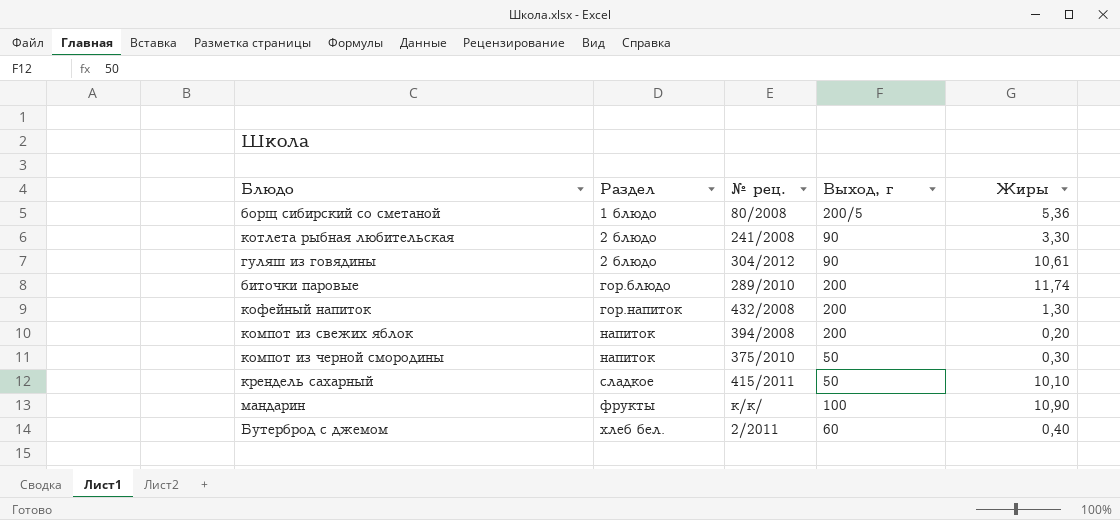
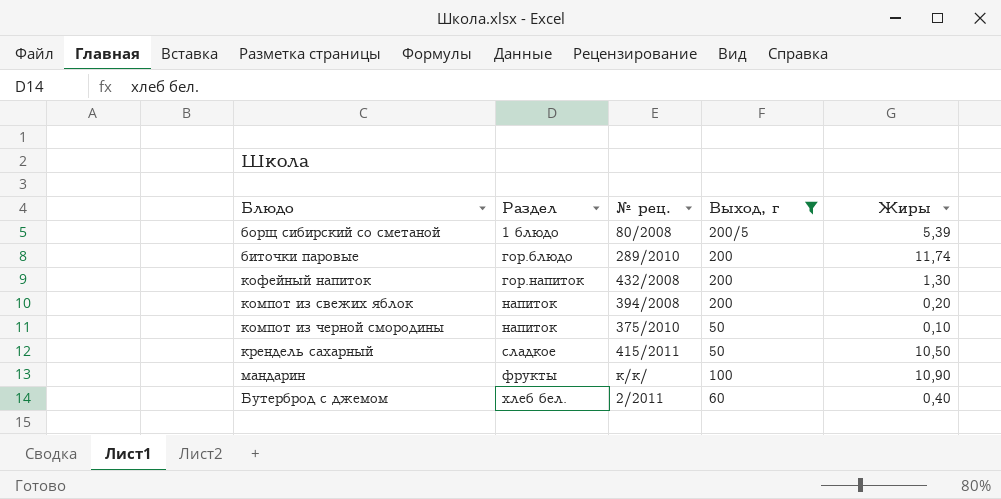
filter: none -> Выход, г != 90
борщ сибирский со сметаной | Жиры: 5,36 -> 5,39
компот из черной смородины | Жиры: 0,30 -> 0,10
крендель сахарный | Жиры: 10,10 -> 10,50

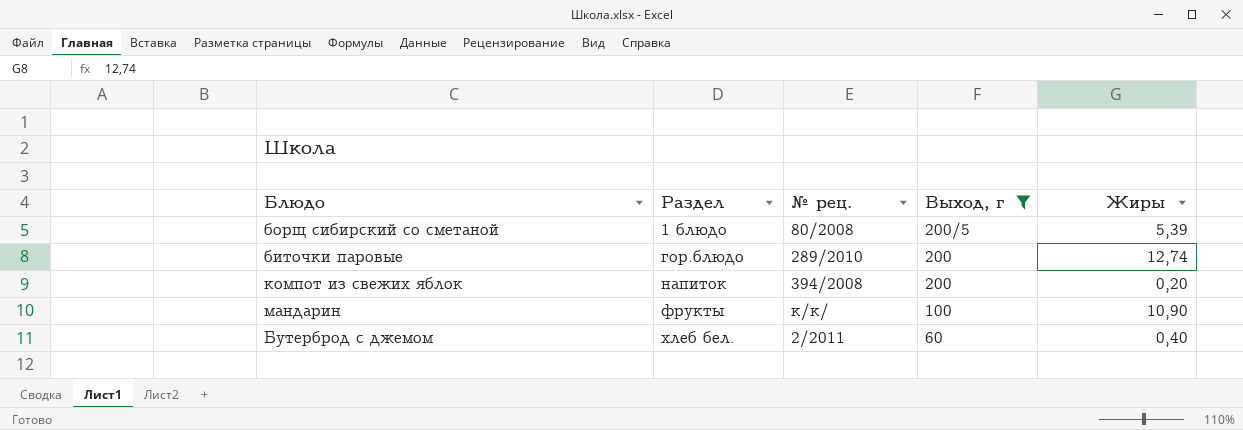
row кофейный напиток: гор.напиток | 432/2008 | 200 | 1,30 -> none
row компот из черной смородины: напиток | 375/2010 | 50 | 0,10 -> none
row крендель сахарный: сладкое | 415/2011 | 50 | 10,50 -> none
биточки паровые | Жиры: 11,74 -> 12,74

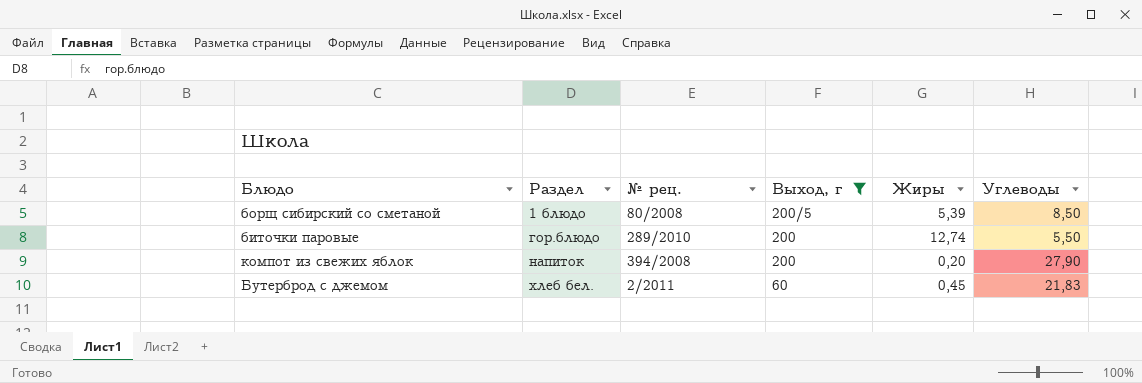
column Углеводы | position: none -> 6
row мандарин: фрукты | к/к/ | 100 | 10,90 -> none
Бутерброд с джемом | Жиры: 0,40 -> 0,45

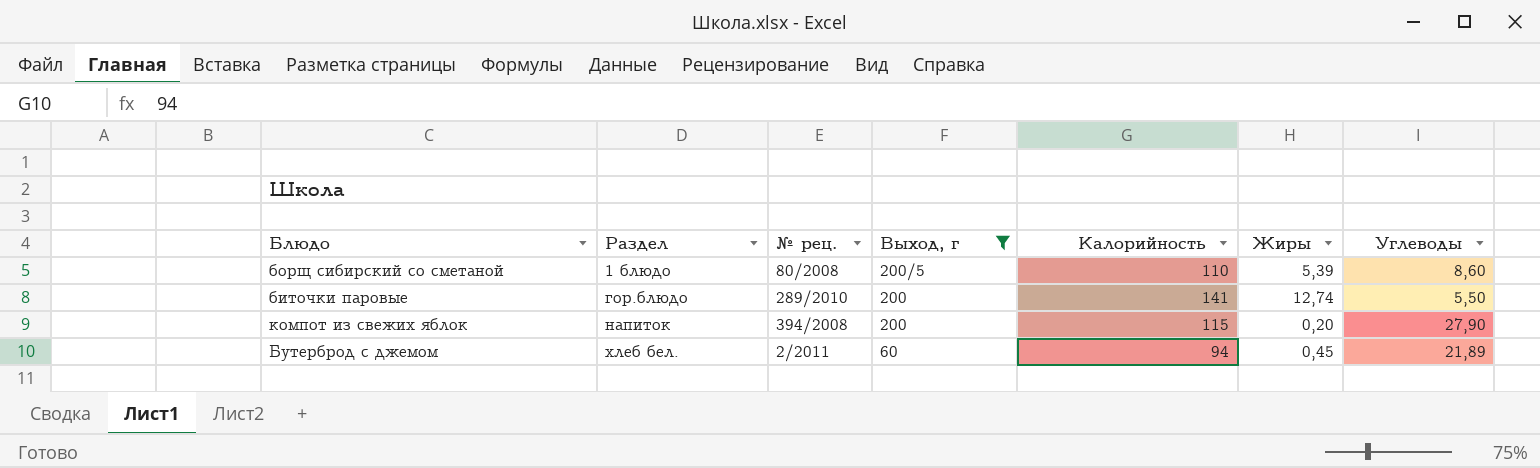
column Калорийность | position: none -> 5
борщ сибирский со сметаной | Углеводы: 8,50 -> 8,60
Бутерброд с джемом | Углеводы: 21,83 -> 21,89

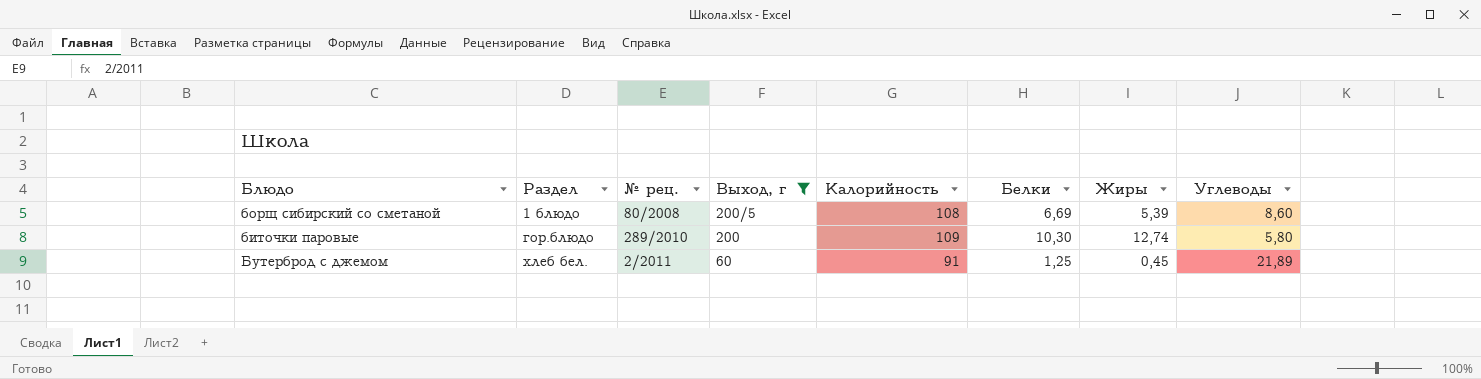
column Белки | position: none -> 6
row компот из свежих яблок: напиток | 394/2008 | 200 | 115 | 0,20 | 27,90 -> none
борщ сибирский со сметаной | Калорийность: 110 -> 108
биточки паровые | Калорийность: 141 -> 109
биточки паровые | Углеводы: 5,50 -> 5,80
Бутерброд с джемом | Калорийность: 94 -> 91

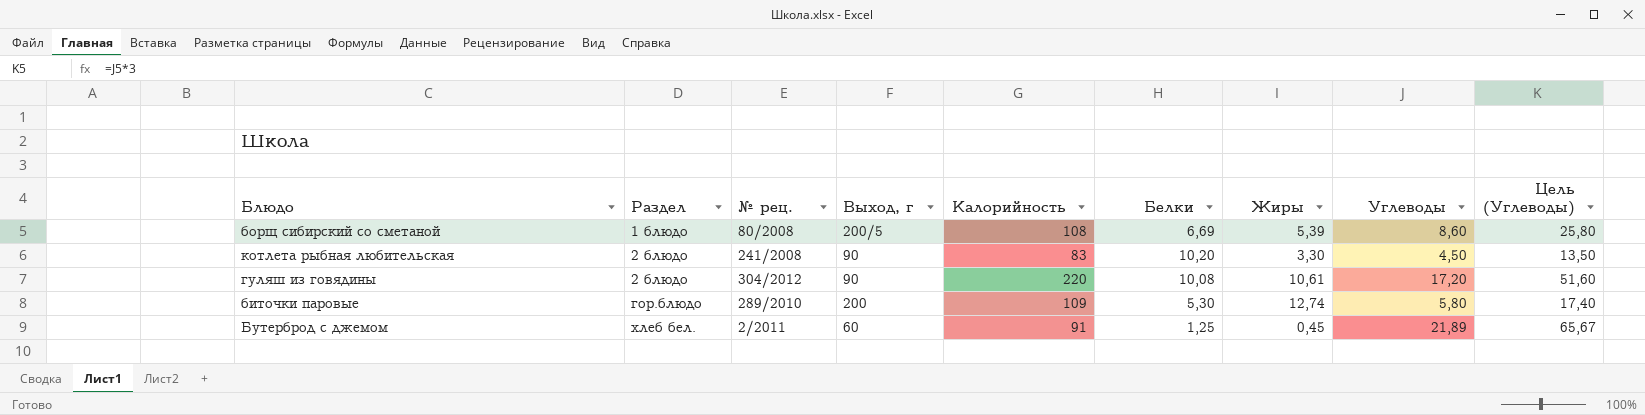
filter: Выход, г != 90 -> none
column Цель (Углеводы) | formula: none -> [Углеводы] * 3
биточки паровые | Белки: 10,30 -> 5,30

